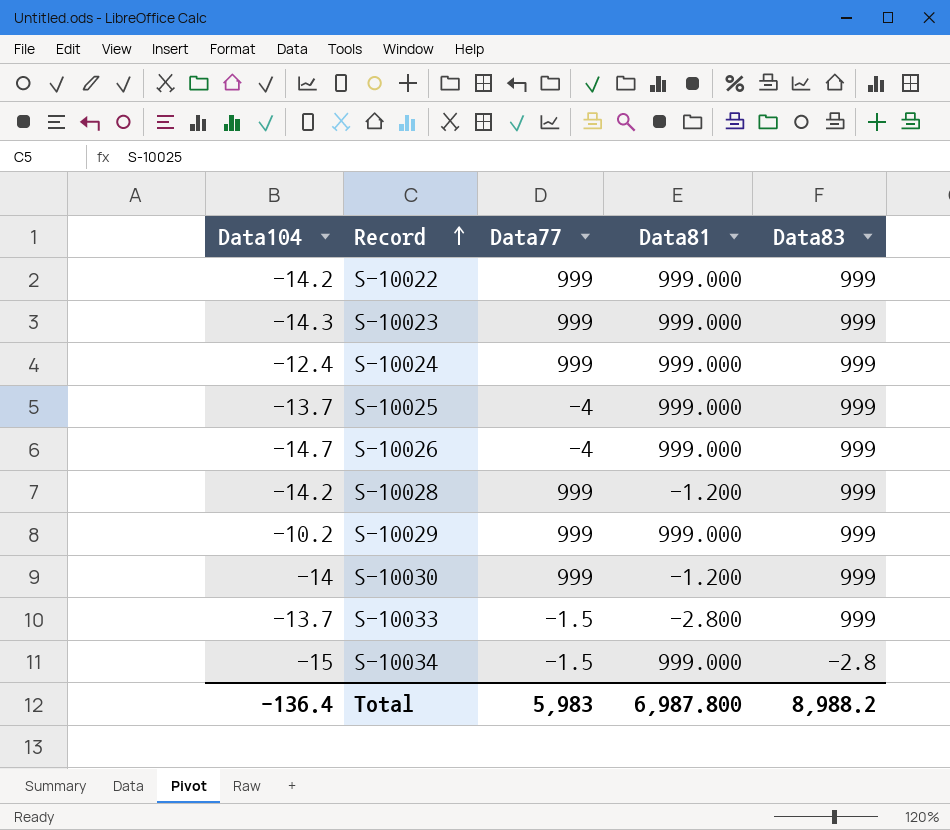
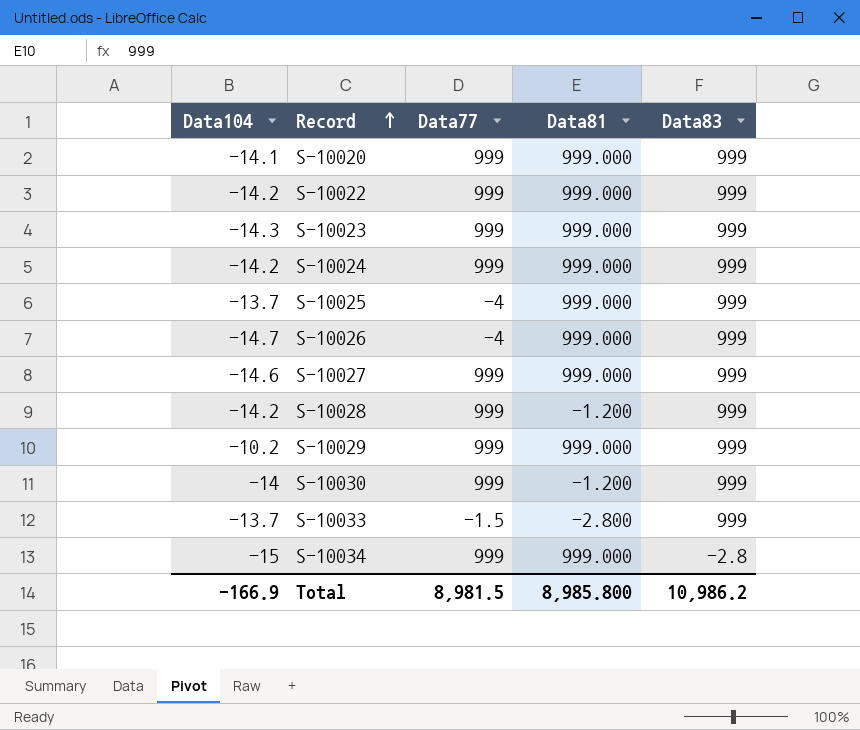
row S-10020: none -> -14.1 | 999 | 999.000 | 999
S-10024 | Data104: -12.4 -> -14.2
row S-10027: none -> -14.6 | 999 | 999.000 | 999
S-10034 | Data77: -1.5 -> 999
Total | Data104: -136.4 -> -166.9
Total | Data77: 5,983 -> 8,981.5
Total | Data81: 6,987.800 -> 8,985.800
Total | Data83: 8,988.2 -> 10,986.2

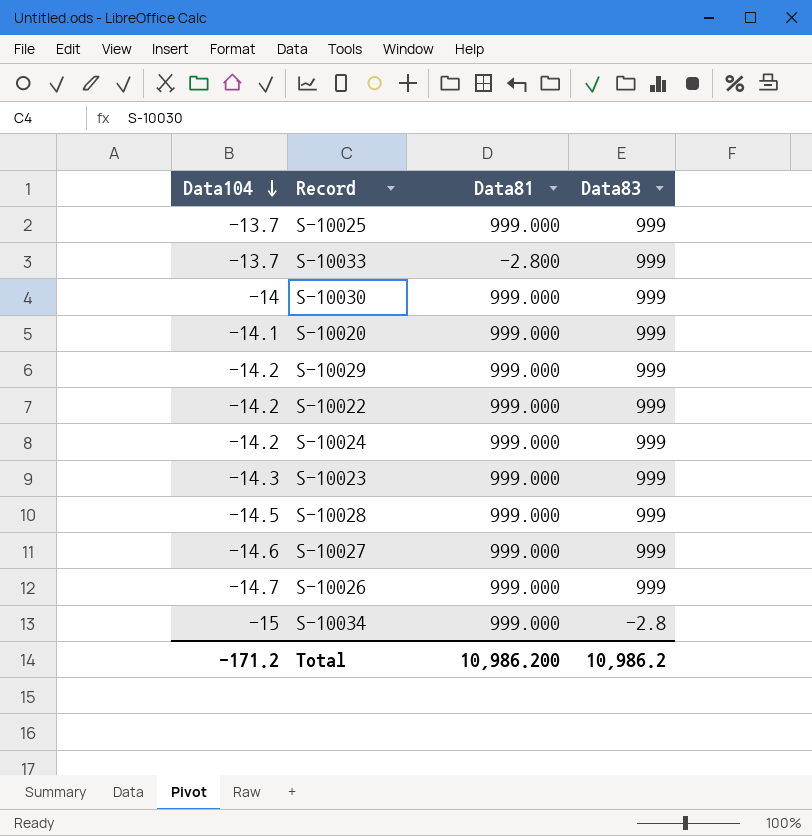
row order: Record ascending -> Data104 descending
column Data77 | position: 3 -> none
S-10030 | Data81: -1.200 -> 999.000
S-10029 | Data104: -10.2 -> -14.2
S-10028 | Data104: -14.2 -> -14.5
S-10028 | Data81: -1.200 -> 999.000
Total | Data104: -166.9 -> -171.2
Total | Data81: 8,985.800 -> 10,986.200

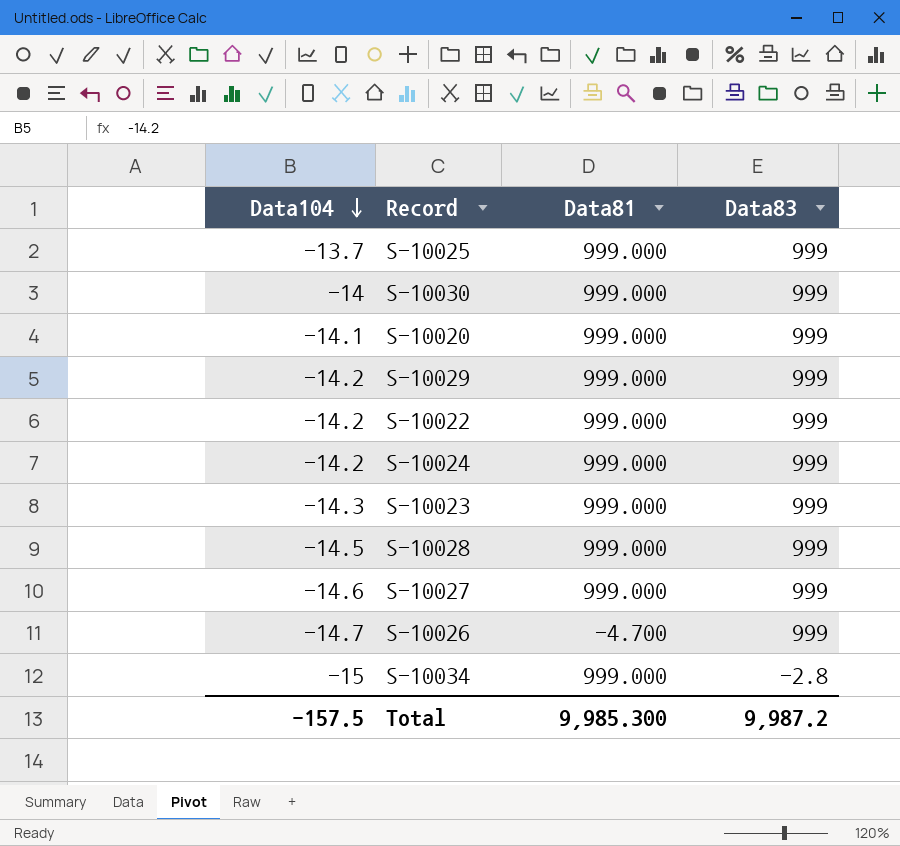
row S-10033: -13.7 | -2.800 | 999 -> none
S-10026 | Data81: 999.000 -> -4.700
Total | Data104: -171.2 -> -157.5
Total | Data81: 10,986.200 -> 9,985.300
Total | Data83: 10,986.2 -> 9,987.2

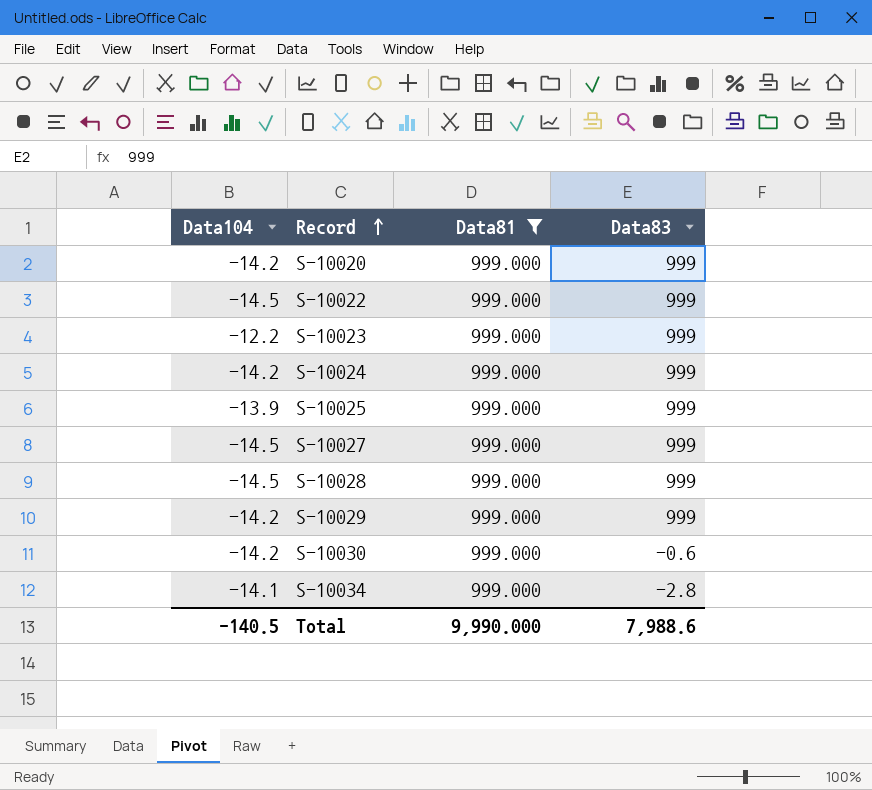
filter: none -> Data81 = 999.000
row order: Data104 descending -> Record ascending
S-10020 | Data104: -14.1 -> -14.2
S-10022 | Data104: -14.2 -> -14.5
S-10023 | Data104: -14.3 -> -12.2
S-10025 | Data104: -13.7 -> -13.9
S-10027 | Data104: -14.6 -> -14.5
S-10030 | Data104: -14 -> -14.2
S-10030 | Data83: 999 -> -0.6
S-10034 | Data104: -15 -> -14.1
Total | Data104: -157.5 -> -140.5
Total | Data81: 9,985.300 -> 9,990.000
Total | Data83: 9,987.2 -> 7,988.6

